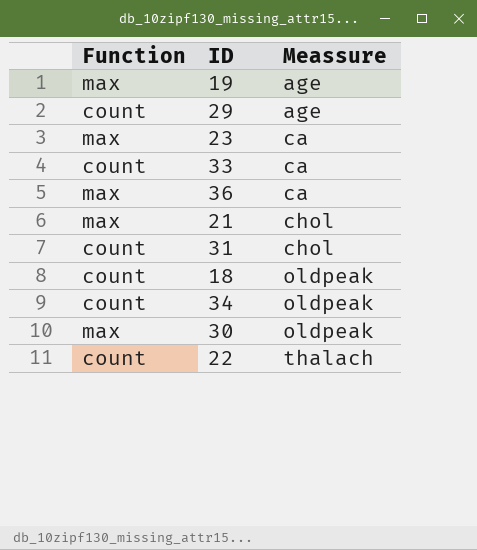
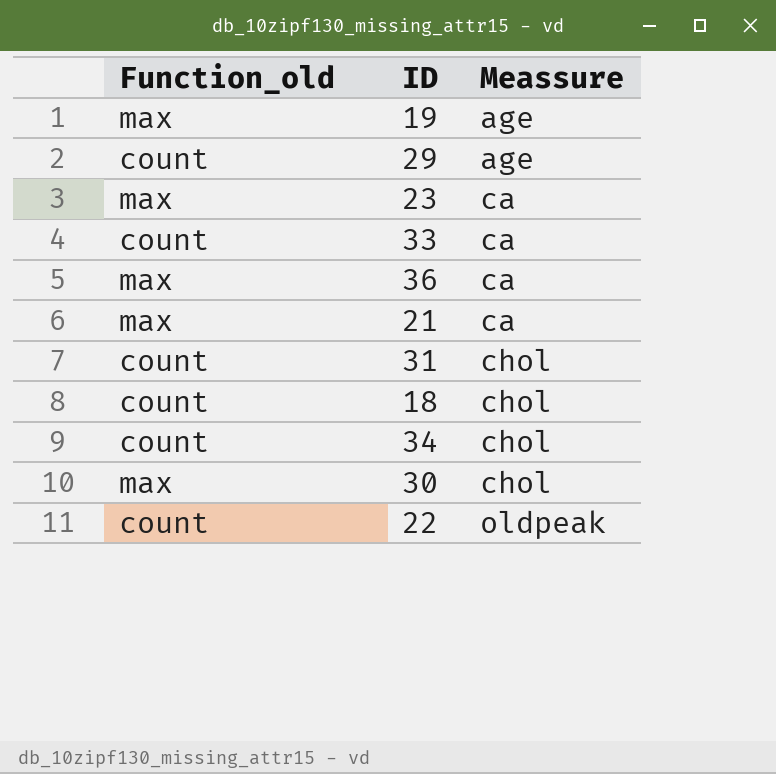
column name: Function -> Function_old
21 | Meassure: chol -> ca
18 | Meassure: oldpeak -> chol
34 | Meassure: oldpeak -> chol
30 | Meassure: oldpeak -> chol
22 | Meassure: thalach -> oldpeak

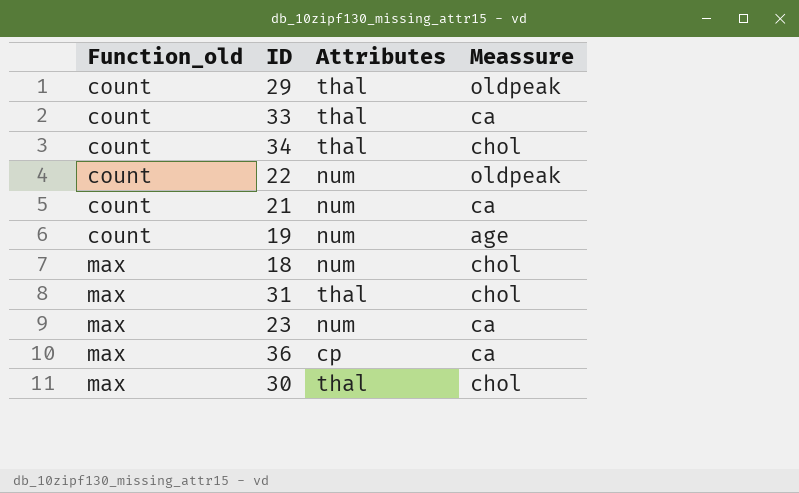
row order: Meassure ascending -> Function_old ascending
column Attributes | position: none -> 3
29 | Meassure: age -> oldpeak
21 | Function_old: max -> count
19 | Function_old: max -> count
18 | Function_old: count -> max
31 | Function_old: count -> max

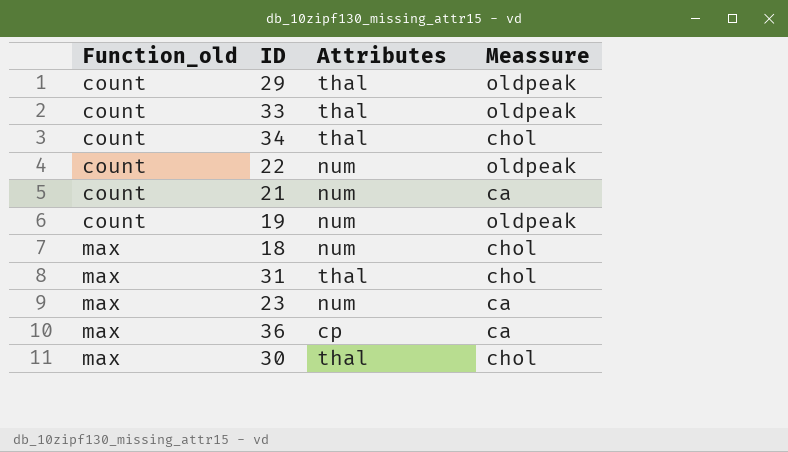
33 | Meassure: ca -> oldpeak
19 | Meassure: age -> oldpeak

